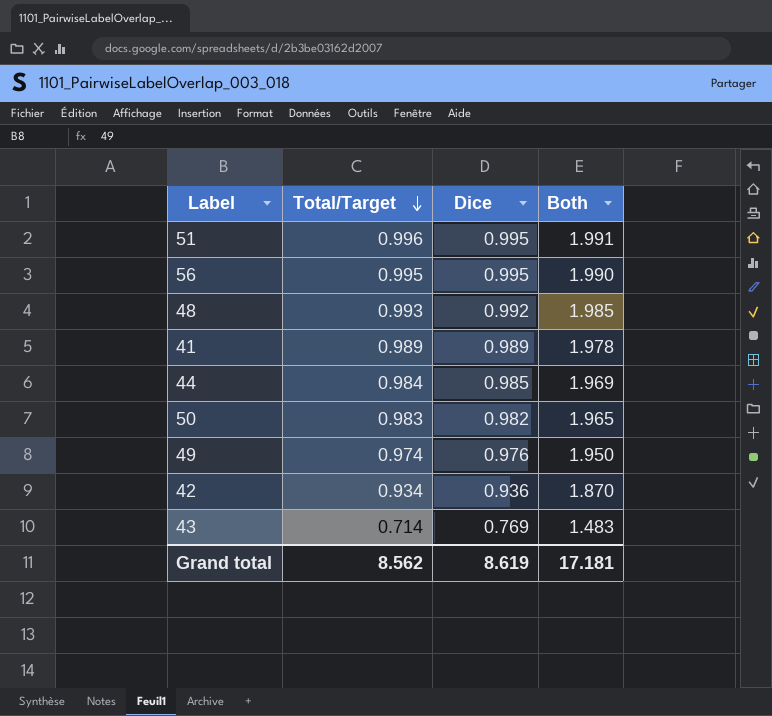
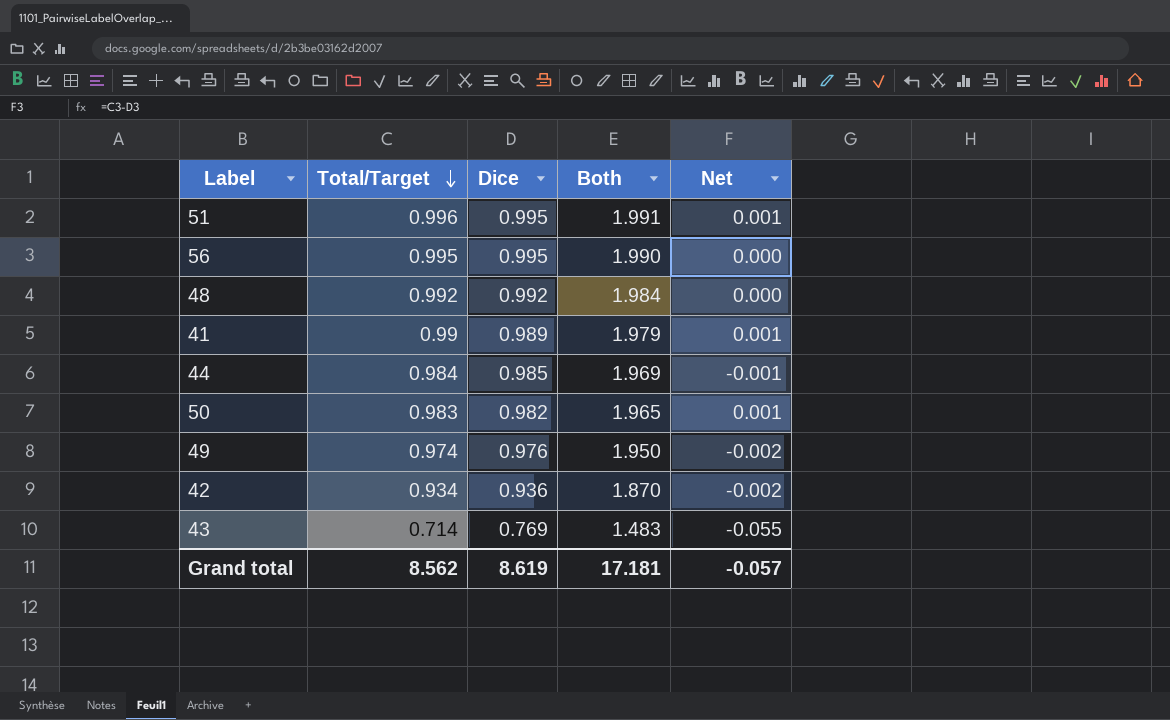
column Net | formula: none -> [Total/Target] - [Dice]
48 | Total/Target: 0.993 -> 0.992
48 | Both: 1.985 -> 1.984
41 | Total/Target: 0.989 -> 0.99
41 | Both: 1.978 -> 1.979

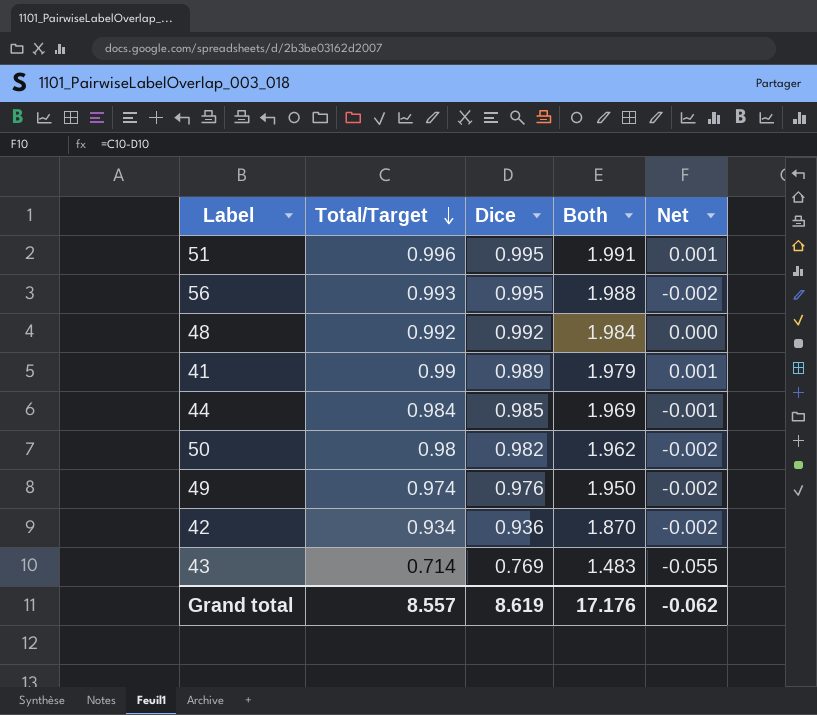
56 | Total/Target: 0.995 -> 0.993
56 | Both: 1.990 -> 1.988
56 | Net: 0.000 -> -0.002
50 | Total/Target: 0.983 -> 0.98
50 | Both: 1.965 -> 1.962
50 | Net: 0.001 -> -0.002
Grand total | Total/Target: 8.562 -> 8.557
Grand total | Both: 17.181 -> 17.176
Grand total | Net: -0.057 -> -0.062

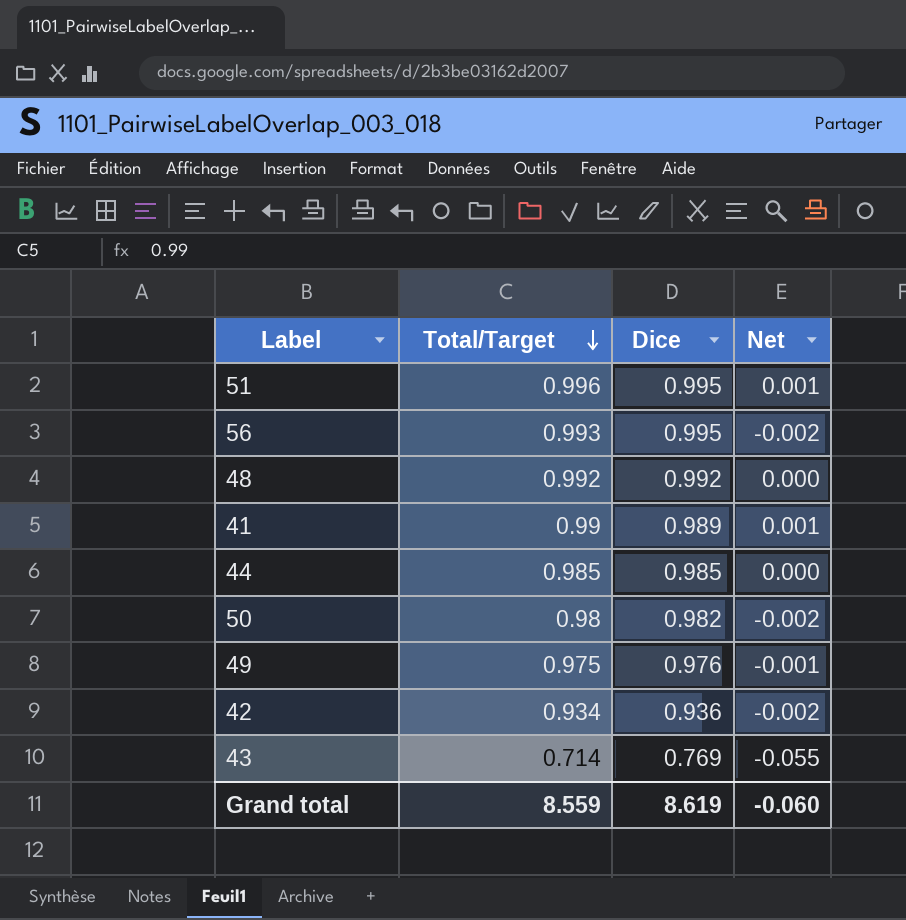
column Both | formula: [Total/Target] + [Dice] -> none
44 | Total/Target: 0.984 -> 0.985
44 | Net: -0.001 -> 0.000
49 | Total/Target: 0.974 -> 0.975
49 | Net: -0.002 -> -0.001
Grand total | Total/Target: 8.557 -> 8.559
Grand total | Net: -0.062 -> -0.060

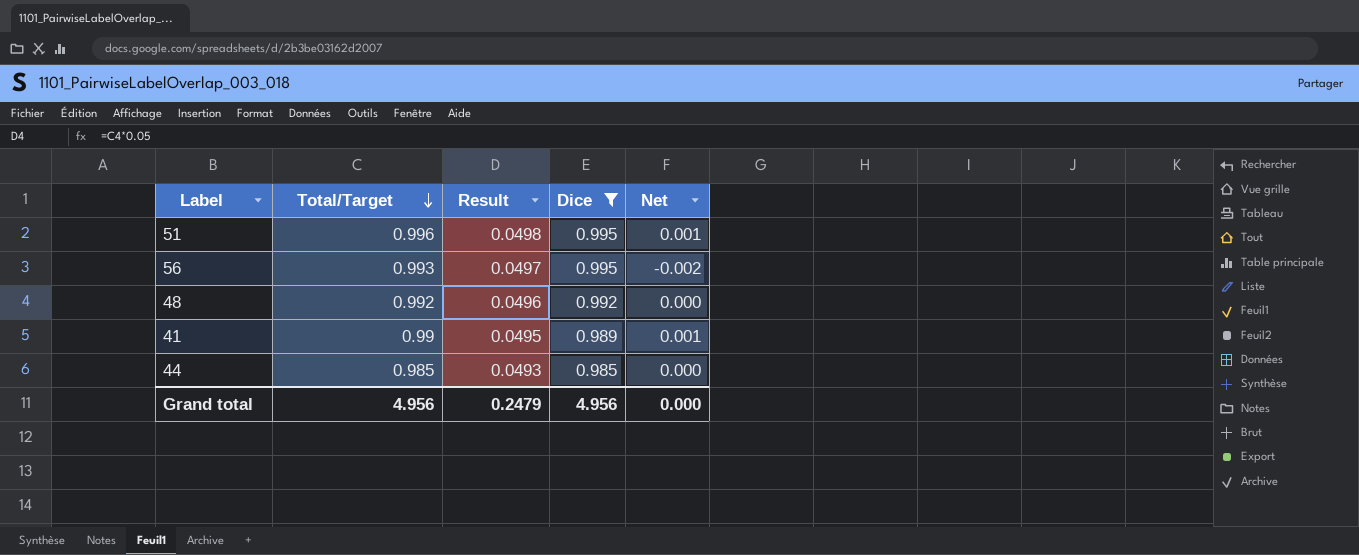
filter: none -> Dice >= 0.985
column Result | formula: none -> [Total/Target] * 0.05
Grand total | Total/Target: 8.559 -> 4.956
Grand total | Dice: 8.619 -> 4.956
Grand total | Net: -0.060 -> 0.000

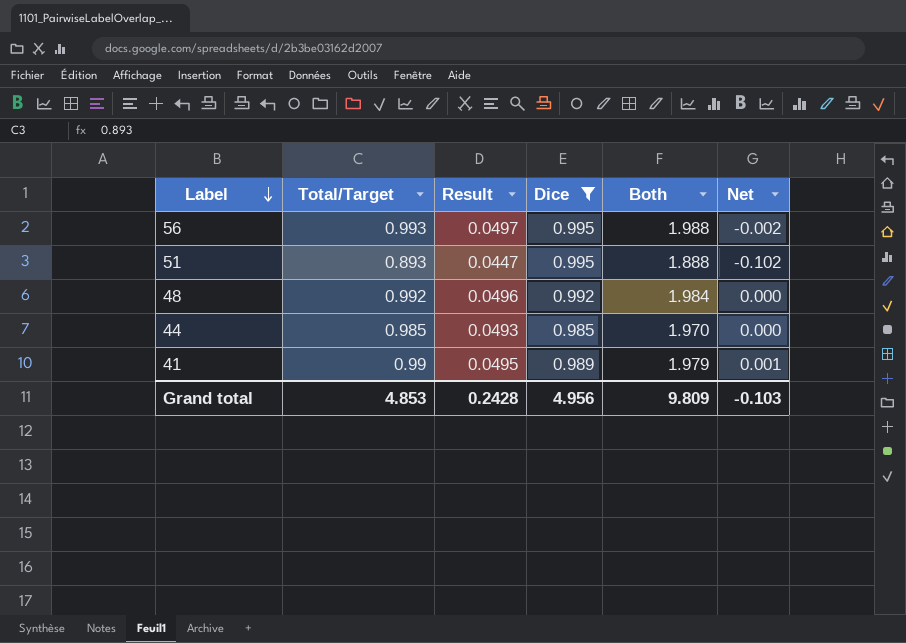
row order: Total/Target descending -> Label descending
column Both | formula: none -> [Total/Target] + [Dice]
51 | Total/Target: 0.996 -> 0.893
51 | Result: 0.0498 -> 0.0447
51 | Net: 0.001 -> -0.102
Grand total | Total/Target: 4.956 -> 4.853
Grand total | Result: 0.2479 -> 0.2428
Grand total | Net: 0.000 -> -0.103

